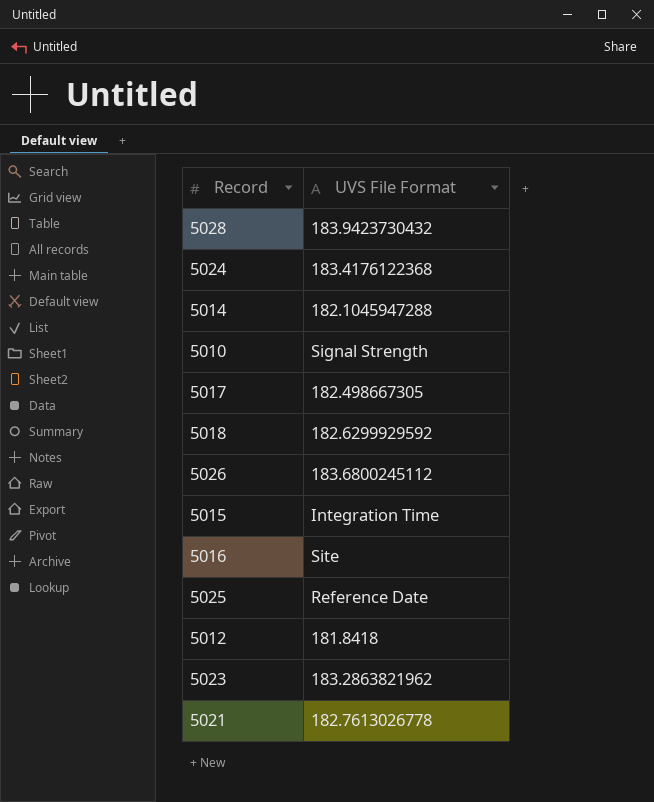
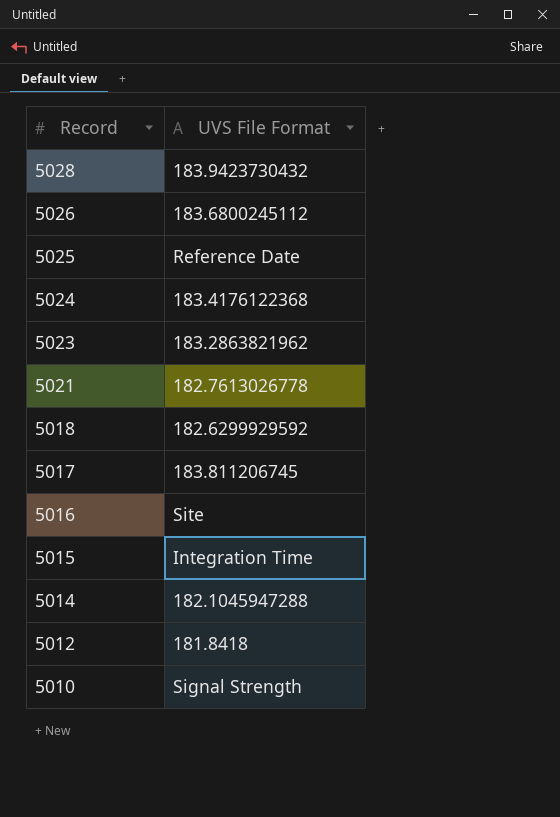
row order: none -> Record descending
5017 | UVS File Format: 182.498667305 -> 183.811206745

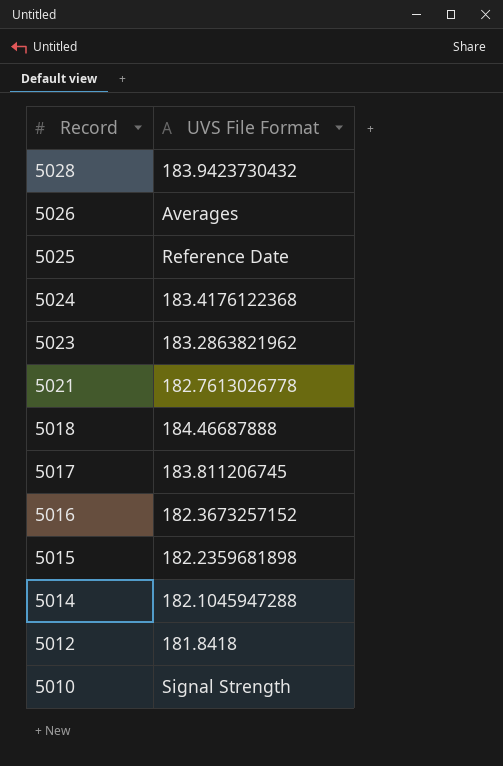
5026 | UVS File Format: 183.6800245112 -> Averages
5018 | UVS File Format: 182.6299929592 -> 184.46687888
5016 | UVS File Format: Site -> 182.3673257152
5015 | UVS File Format: Integration Time -> 182.2359681898

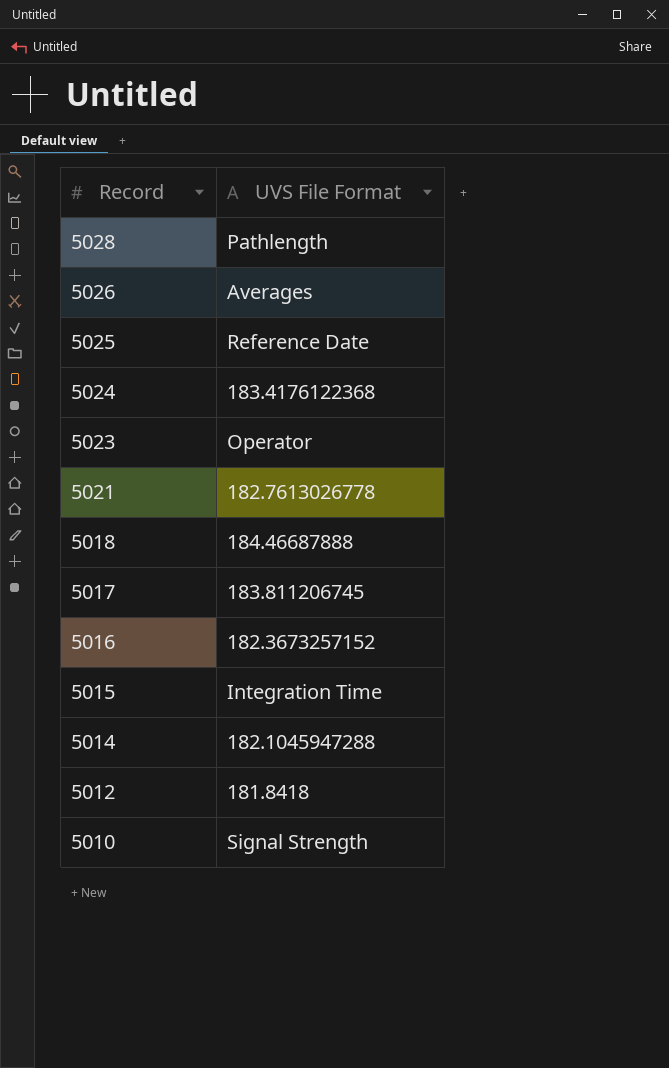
5028 | UVS File Format: 183.9423730432 -> Pathlength
5023 | UVS File Format: 183.2863821962 -> Operator
5015 | UVS File Format: 182.2359681898 -> Integration Time

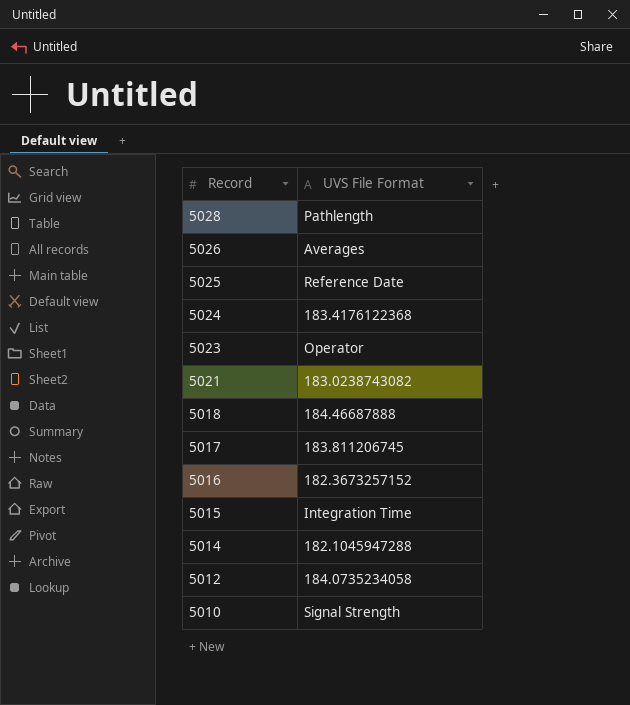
5021 | UVS File Format: 182.7613026778 -> 183.0238743082
5012 | UVS File Format: 181.8418 -> 184.0735234058

